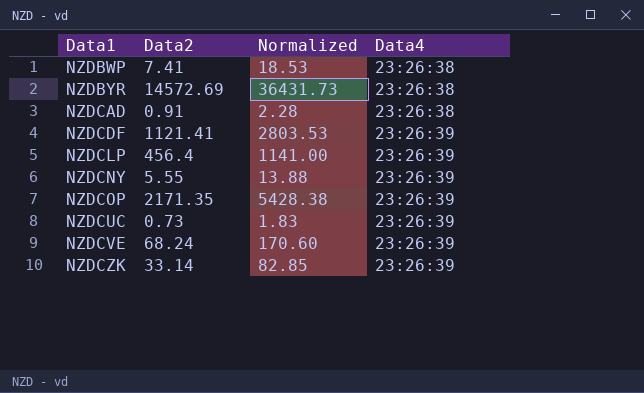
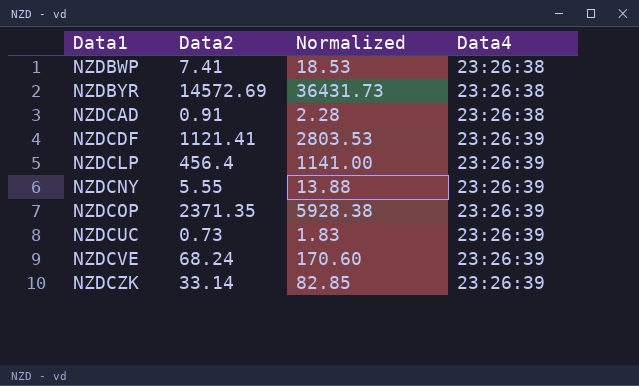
NZDCOP | Data2: 2171.35 -> 2371.35
NZDCOP | Normalized: 5428.38 -> 5928.38

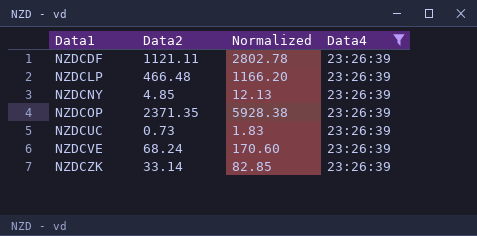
filter: none -> Data4 = 23:26:39
NZDCDF | Data2: 1121.41 -> 1121.11
NZDCDF | Normalized: 2803.53 -> 2802.78
NZDCLP | Data2: 456.4 -> 466.48
NZDCLP | Normalized: 1141.00 -> 1166.20
NZDCNY | Data2: 5.55 -> 4.85
NZDCNY | Normalized: 13.88 -> 12.13

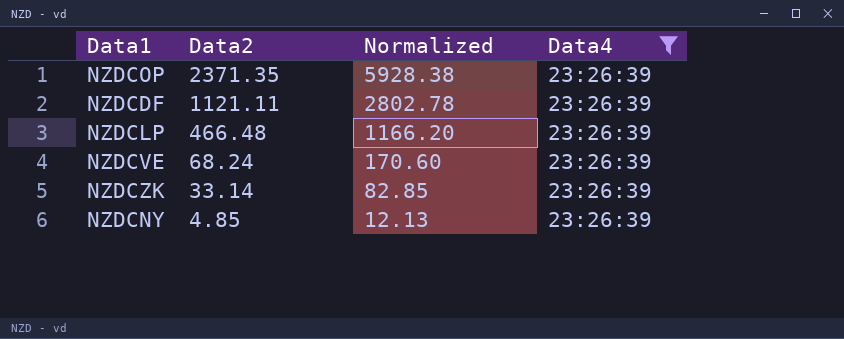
row order: Data1 ascending -> Data2 descending
row NZDCUC: 0.73 | 1.83 | 23:26:39 -> none

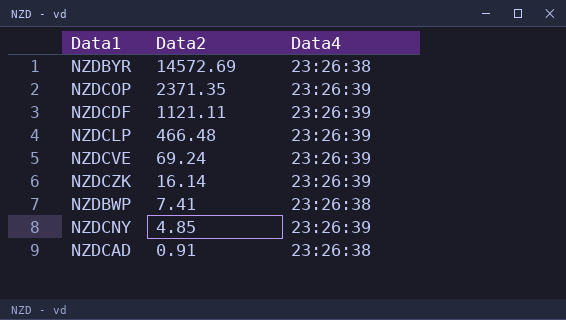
filter: Data4 = 23:26:39 -> none
column Normalized | formula: [Data2] * 2.5 -> none
NZDCVE | Data2: 68.24 -> 69.24
NZDCZK | Data2: 33.14 -> 16.14

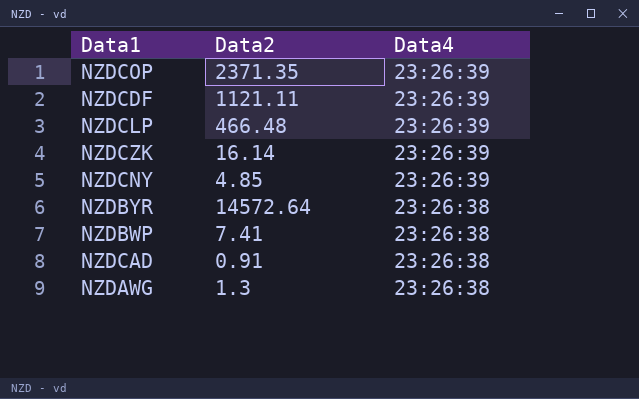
row order: Data2 descending -> Data4 descending
row NZDCVE: 69.24 | 23:26:39 -> none
NZDBYR | Data2: 14572.69 -> 14572.64
row NZDAWG: none -> 1.3 | 23:26:38

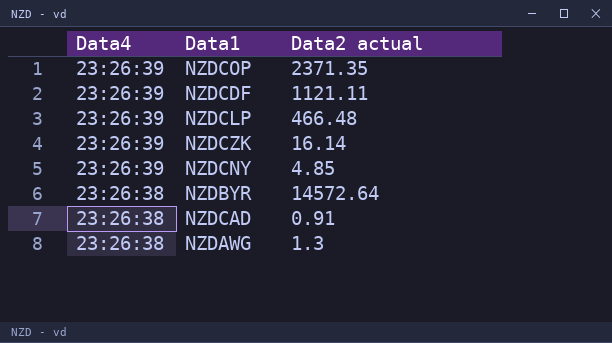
column Data4 | position: 3 -> 1
column name: Data2 -> Data2 actual
row NZDBWP: 7.41 | 23:26:38 -> none

